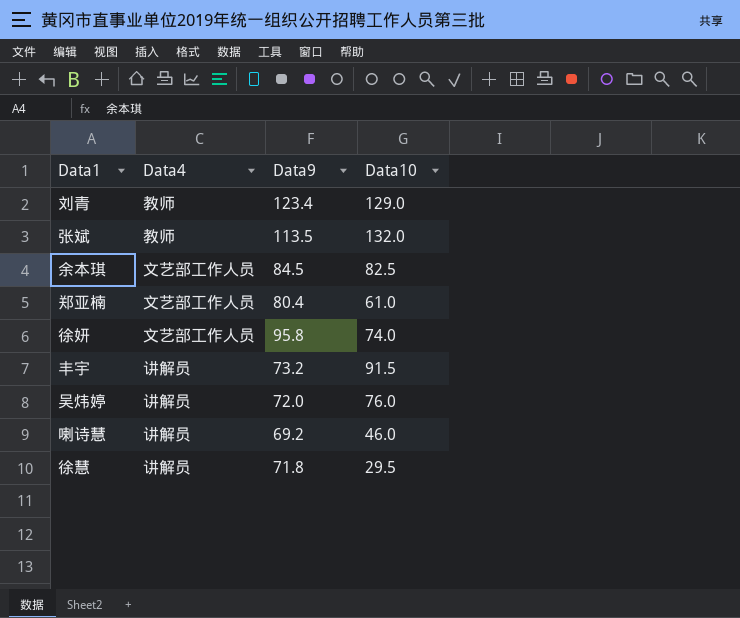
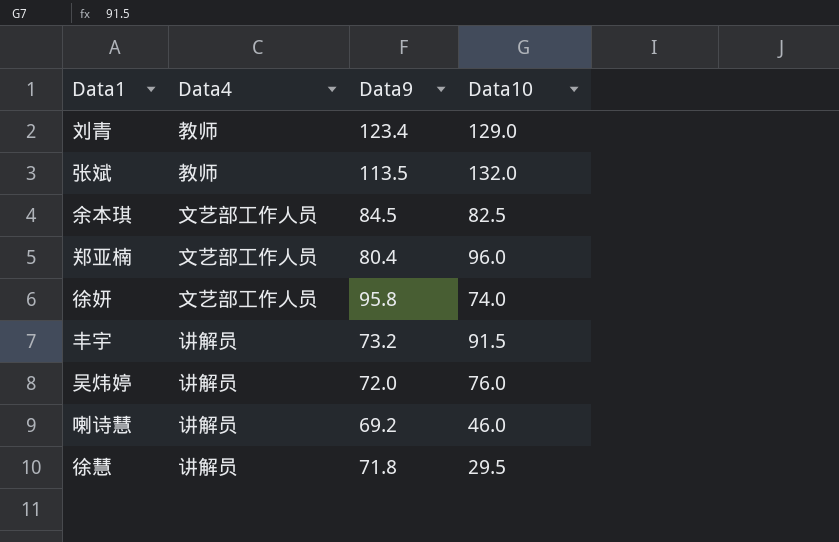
郑亚楠 | Data10: 61.0 -> 96.0

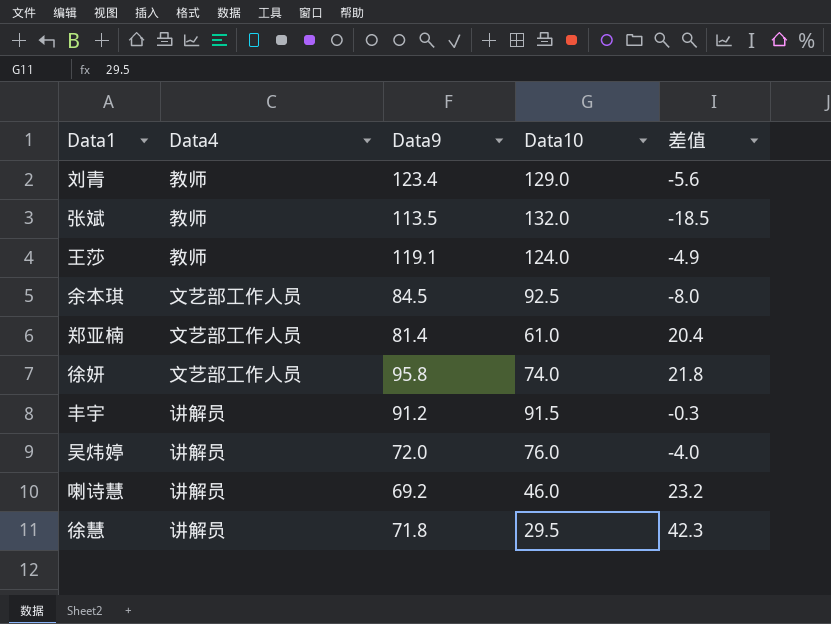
column 差值 | formula: none -> [Data9] - [Data10]
row 王莎: none -> 教师 | 119.1 | 124.0 | -4.9
余本琪 | Data10: 82.5 -> 92.5
郑亚楠 | Data9: 80.4 -> 81.4
郑亚楠 | Data10: 96.0 -> 61.0
丰宇 | Data9: 73.2 -> 91.2

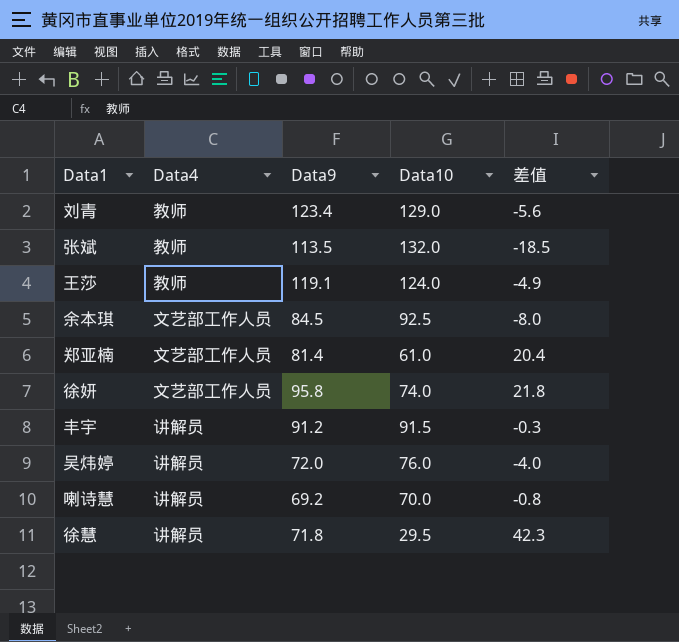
喇诗慧 | Data10: 46.0 -> 70.0
喇诗慧 | 差值: 23.2 -> -0.8

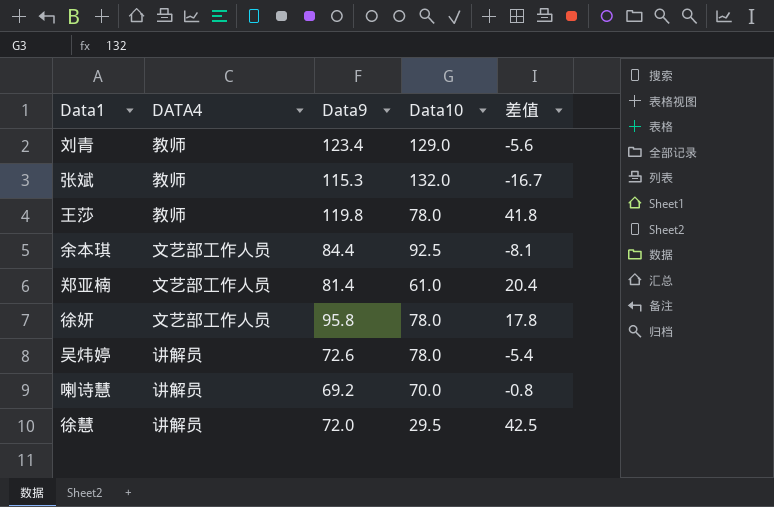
column name: Data4 -> DATA4
row 丰宇: 讲解员 | 91.2 | 91.5 | -0.3 -> none
张斌 | Data9: 113.5 -> 115.3
张斌 | 差值: -18.5 -> -16.7
王莎 | Data9: 119.1 -> 119.8
王莎 | Data10: 124.0 -> 78.0
王莎 | 差值: -4.9 -> 41.8
余本琪 | Data9: 84.5 -> 84.4
余本琪 | 差值: -8.0 -> -8.1
徐妍 | Data10: 74.0 -> 78.0
徐妍 | 差值: 21.8 -> 17.8
吴炜婷 | Data9: 72.0 -> 72.6
吴炜婷 | Data10: 76.0 -> 78.0
吴炜婷 | 差值: -4.0 -> -5.4
徐慧 | Data9: 71.8 -> 72.0
徐慧 | 差值: 42.3 -> 42.5

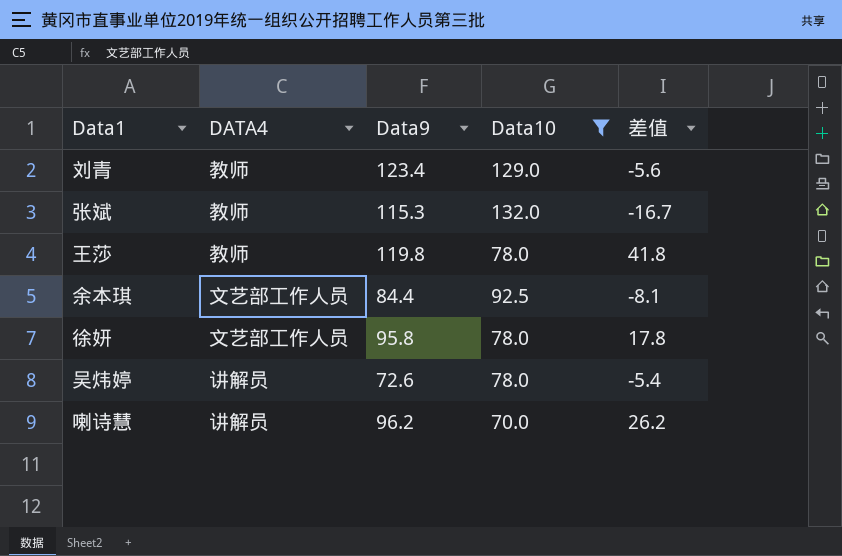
filter: none -> Data10 >= 70.0
喇诗慧 | Data9: 69.2 -> 96.2
喇诗慧 | 差值: -0.8 -> 26.2

